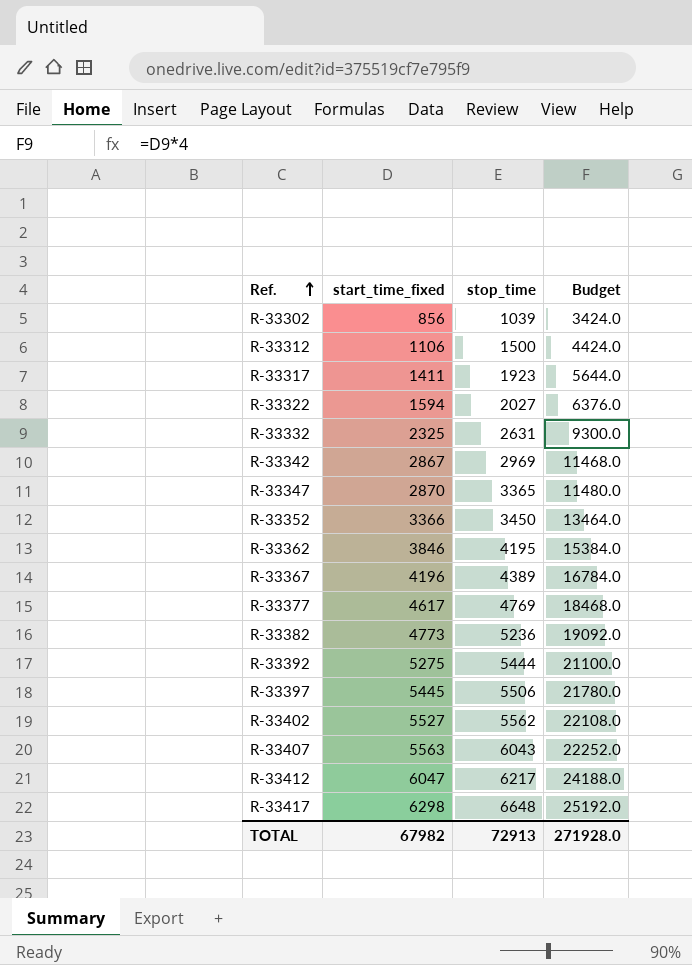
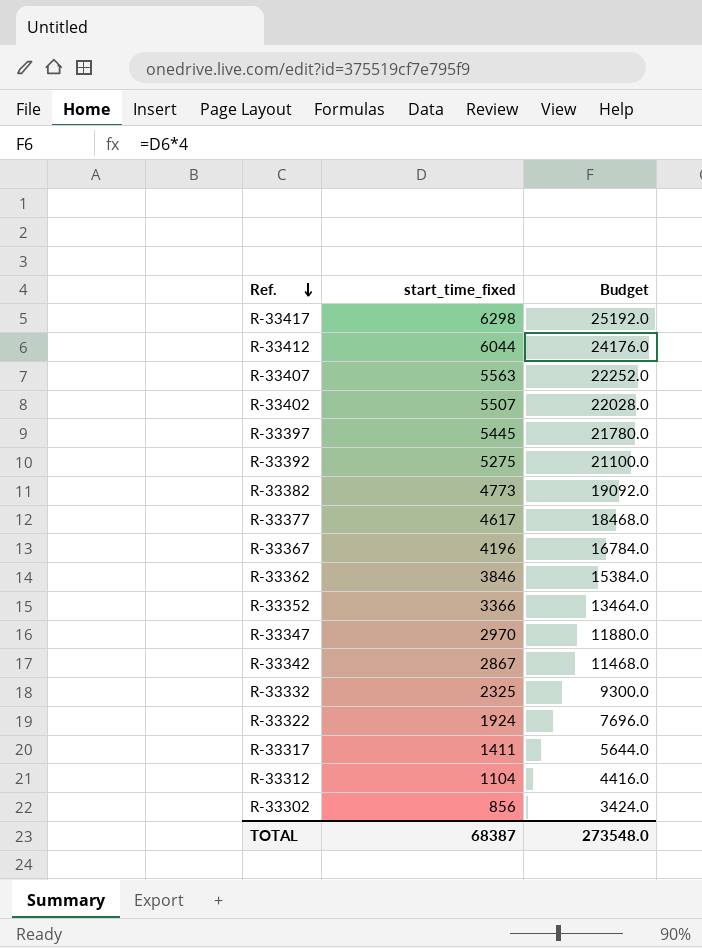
row order: Ref. ascending -> Ref. descending
column stop_time | position: 3 -> none
R-33412 | start_time_fixed: 6047 -> 6044
R-33412 | Budget: 24188.0 -> 24176.0
R-33402 | start_time_fixed: 5527 -> 5507
R-33402 | Budget: 22108.0 -> 22028.0
R-33347 | start_time_fixed: 2870 -> 2970
R-33347 | Budget: 11480.0 -> 11880.0
R-33322 | start_time_fixed: 1594 -> 1924
R-33322 | Budget: 6376.0 -> 7696.0
R-33312 | start_time_fixed: 1106 -> 1104
R-33312 | Budget: 4424.0 -> 4416.0
TOTAL | start_time_fixed: 67982 -> 68387
TOTAL | Budget: 271928.0 -> 273548.0

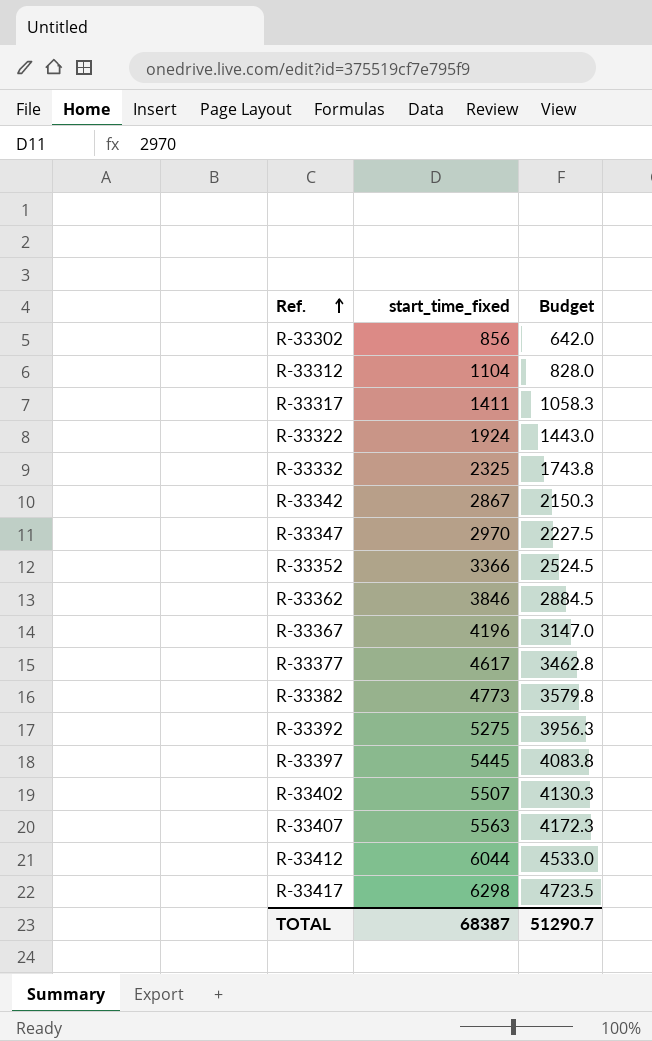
row order: Ref. descending -> Ref. ascending
column Budget | formula: [start_time_fixed] * 4 -> [start_time_fixed] * 0.75
TOTAL | Budget: 273548.0 -> 51290.7

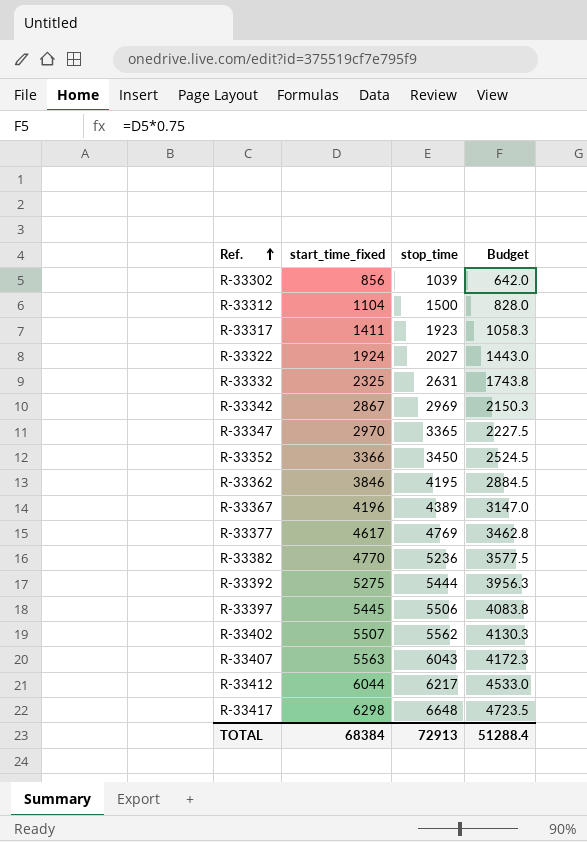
column stop_time | position: none -> 3
R-33382 | start_time_fixed: 4773 -> 4770
R-33382 | Budget: 3579.8 -> 3577.5
TOTAL | start_time_fixed: 68387 -> 68384
TOTAL | Budget: 51290.7 -> 51288.4

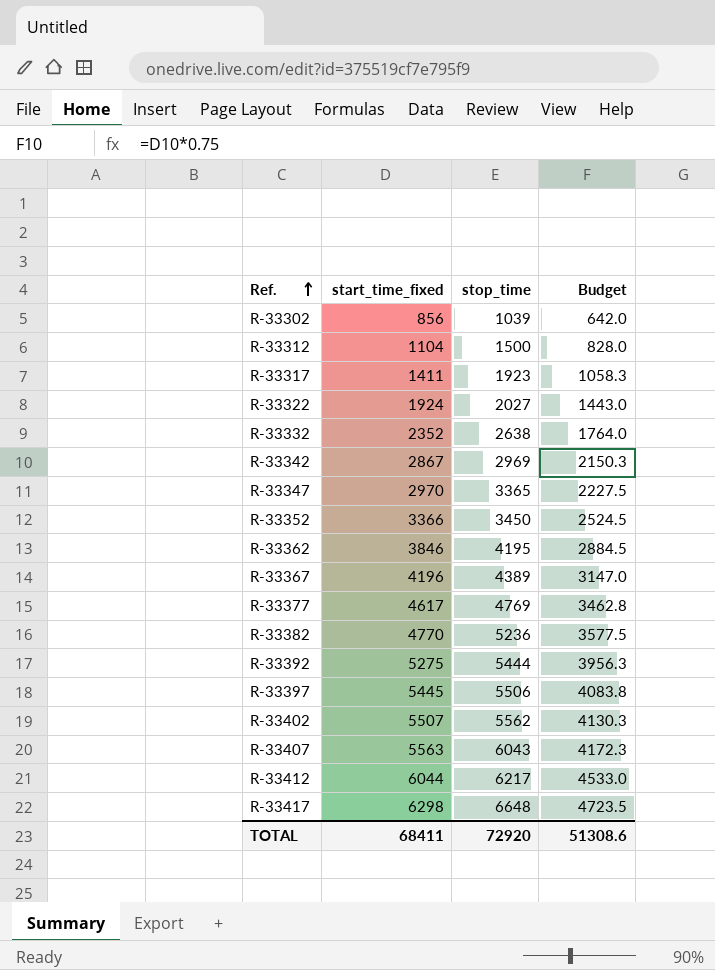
R-33332 | start_time_fixed: 2325 -> 2352
R-33332 | stop_time: 2631 -> 2638
R-33332 | Budget: 1743.8 -> 1764.0
TOTAL | start_time_fixed: 68384 -> 68411
TOTAL | stop_time: 72913 -> 72920
TOTAL | Budget: 51288.4 -> 51308.6

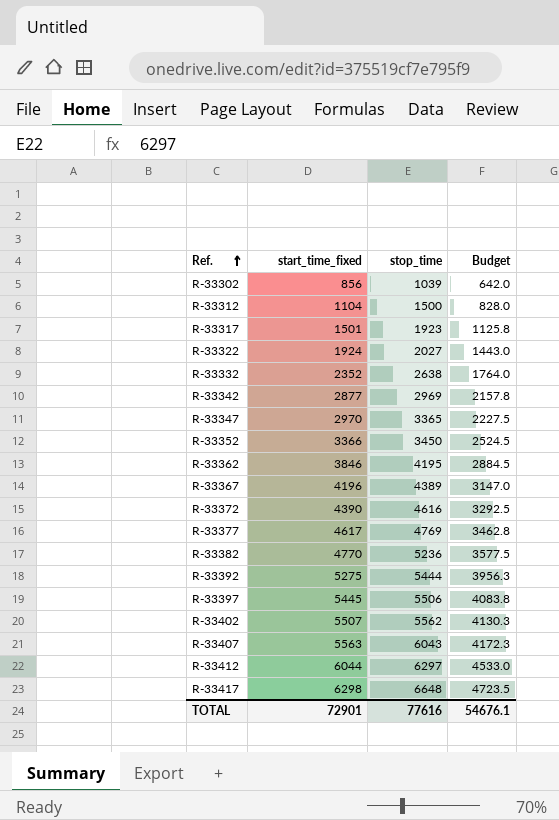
R-33317 | start_time_fixed: 1411 -> 1501
R-33317 | Budget: 1058.3 -> 1125.8
R-33342 | start_time_fixed: 2867 -> 2877
R-33342 | Budget: 2150.3 -> 2157.8
row R-33372: none -> 4390 | 4616 | 3292.5
R-33412 | stop_time: 6217 -> 6297
TOTAL | start_time_fixed: 68411 -> 72901
TOTAL | stop_time: 72920 -> 77616
TOTAL | Budget: 51308.6 -> 54676.1

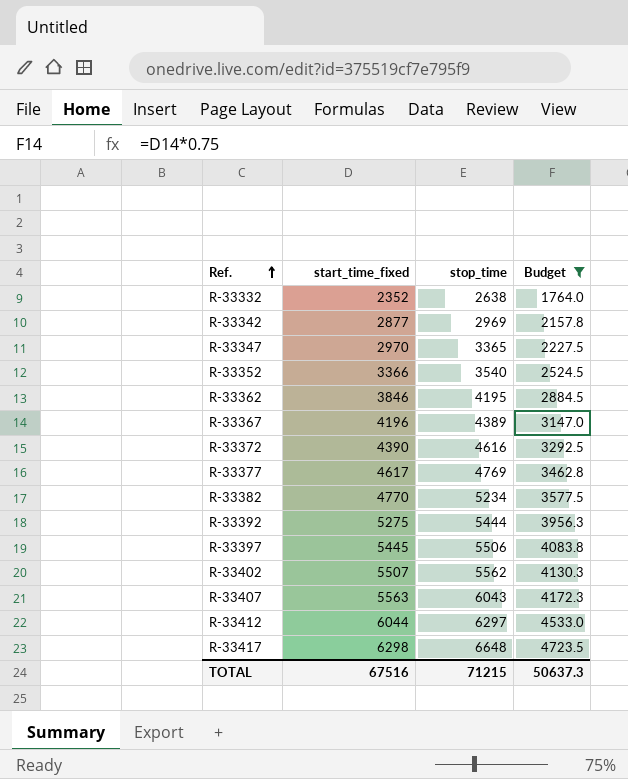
filter: none -> Budget >= 1764.0
R-33352 | stop_time: 3450 -> 3540
R-33382 | stop_time: 5236 -> 5234
TOTAL | start_time_fixed: 72901 -> 67516
TOTAL | stop_time: 77616 -> 71215
TOTAL | Budget: 54676.1 -> 50637.3

